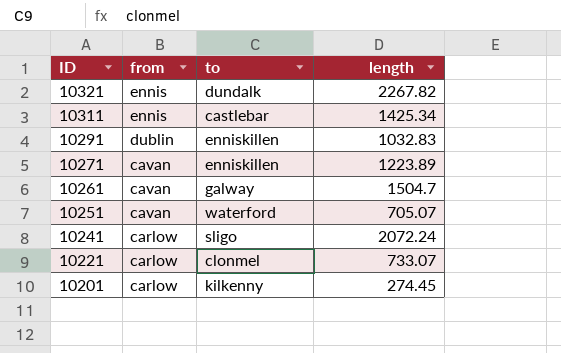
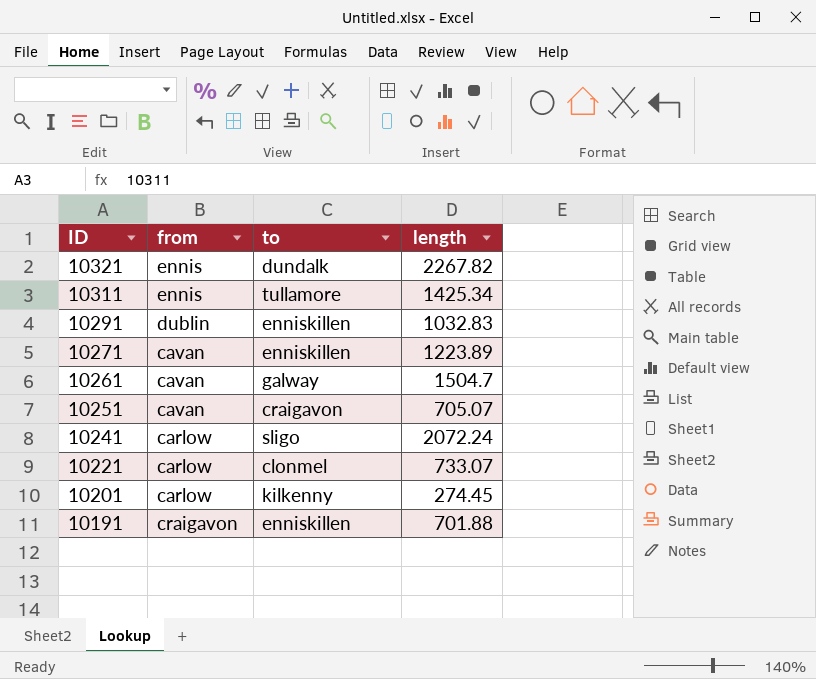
10311 | to: castlebar -> tullamore
10251 | to: waterford -> craigavon
row 10191: none -> craigavon | enniskillen | 701.88

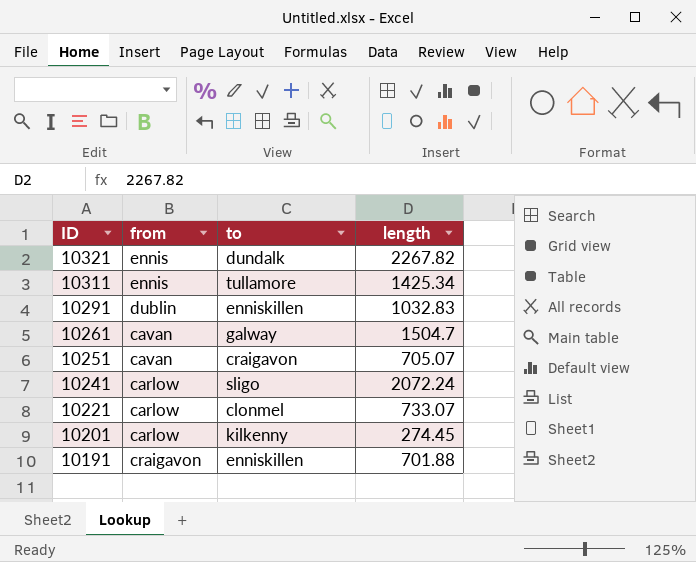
row 10271: cavan | enniskillen | 1223.89 -> none

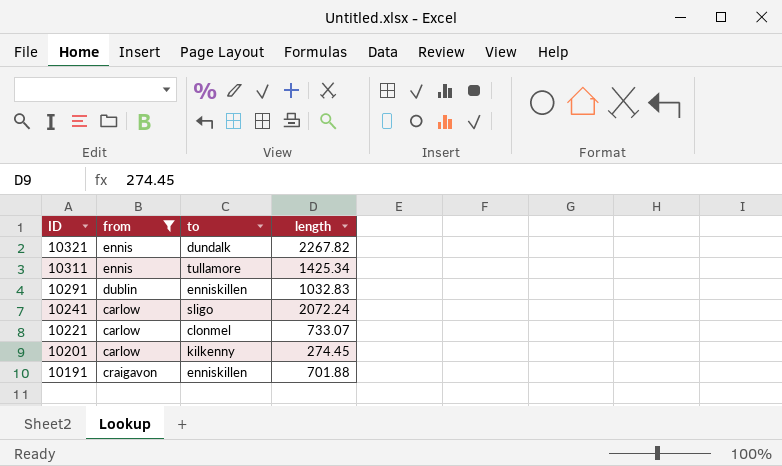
filter: none -> from != cavan

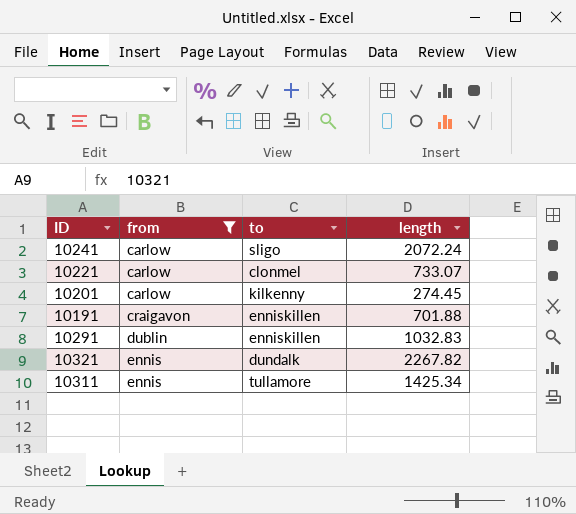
row order: ID descending -> from ascending

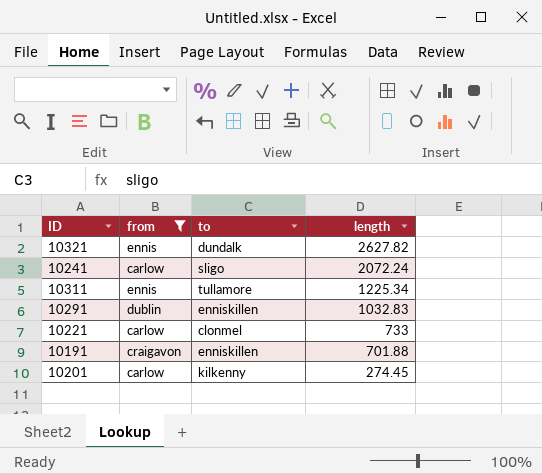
row order: from ascending -> length descending
10321 | length: 2267.82 -> 2627.82
10311 | length: 1425.34 -> 1225.34
10221 | length: 733.07 -> 733

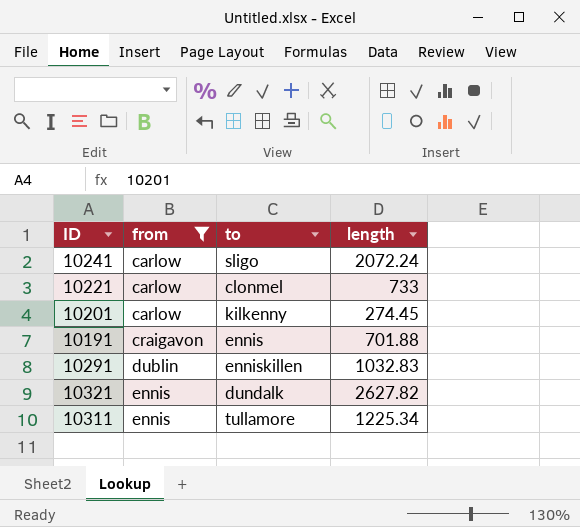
row order: length descending -> from ascending
10191 | to: enniskillen -> ennis

